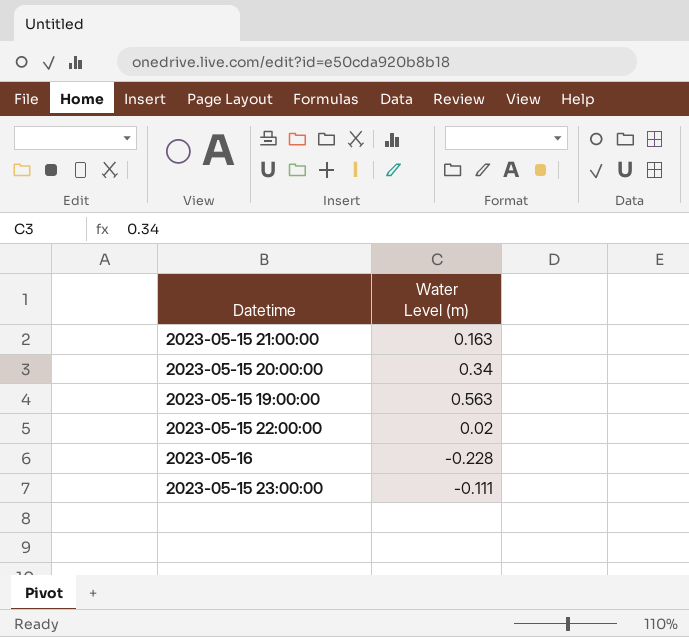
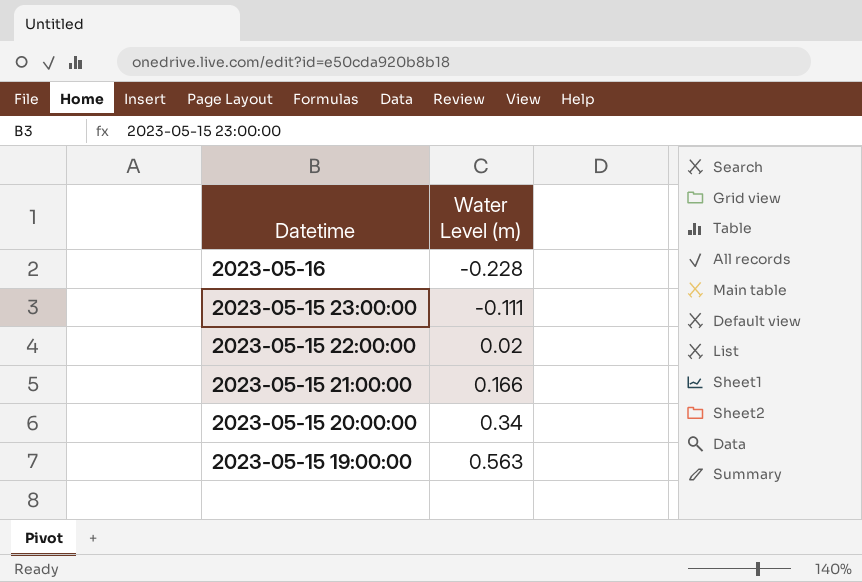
row order: none -> Datetime descending
2023-05-15 21:00:00 | Water Level (m): 0.163 -> 0.166

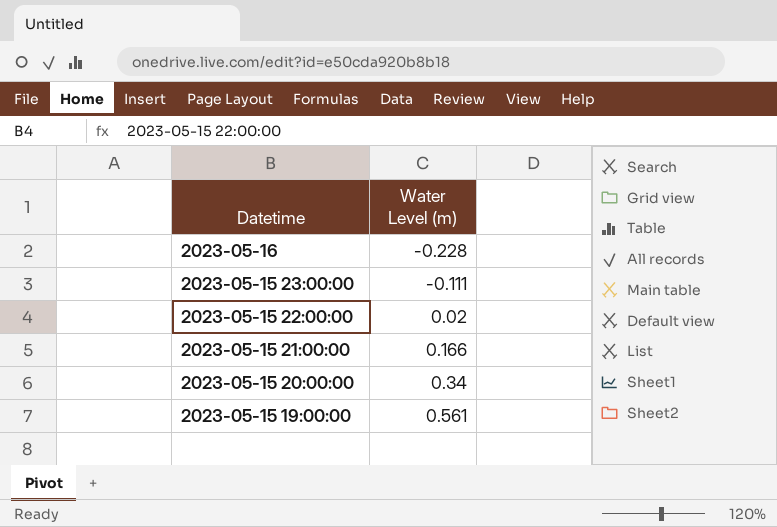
2023-05-15 19:00:00 | Water Level (m): 0.563 -> 0.561

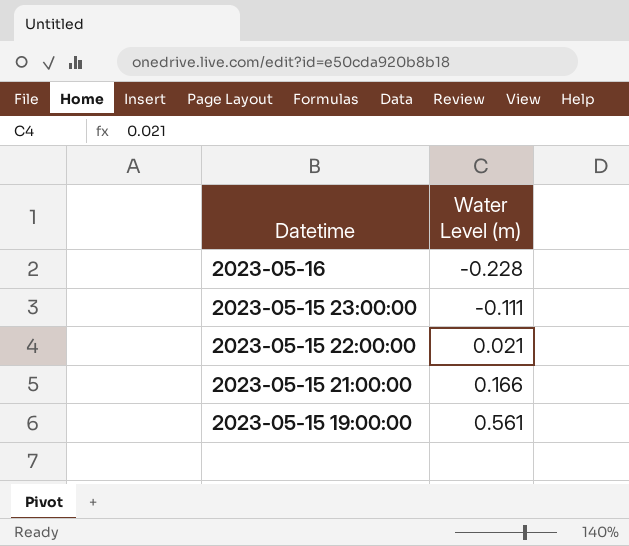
row 2023-05-15 20:00:00: 0.34 -> none
2023-05-15 22:00:00 | Water Level (m): 0.02 -> 0.021

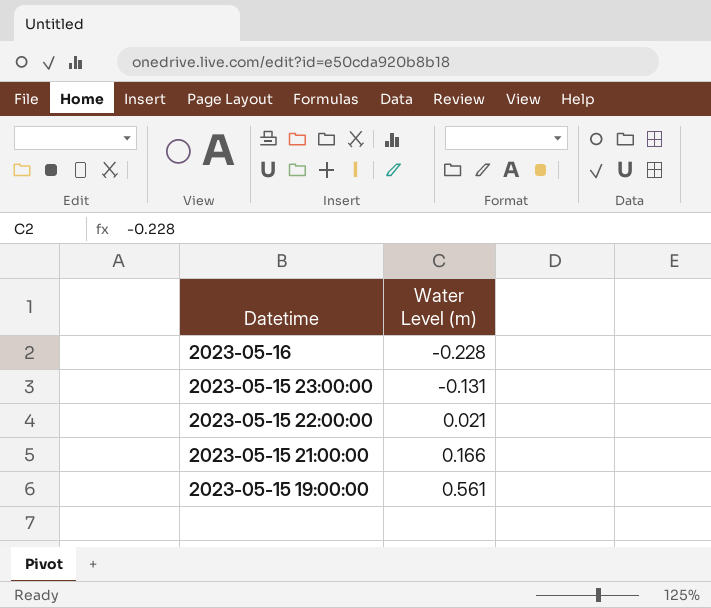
2023-05-15 23:00:00 | Water Level (m): -0.111 -> -0.131

